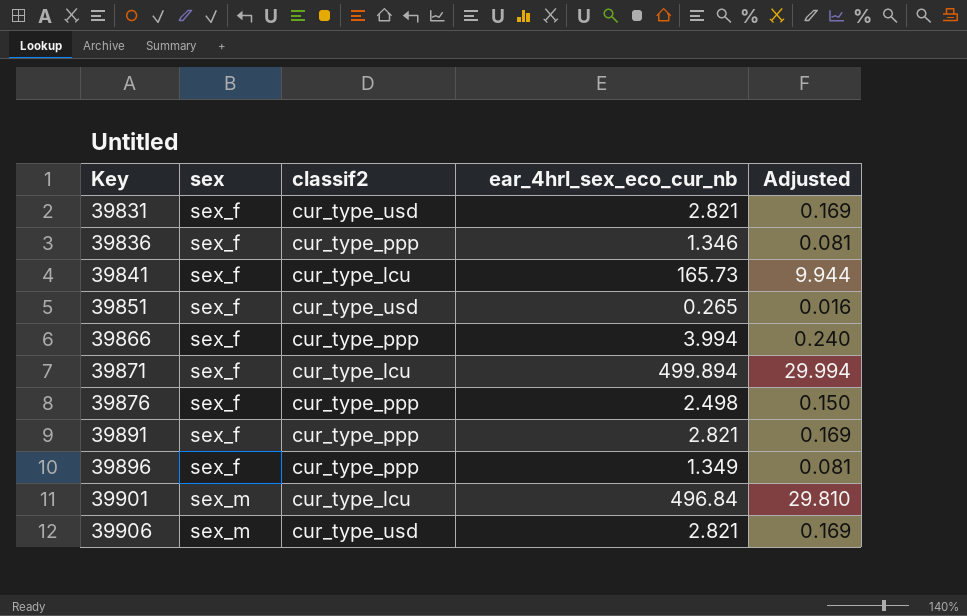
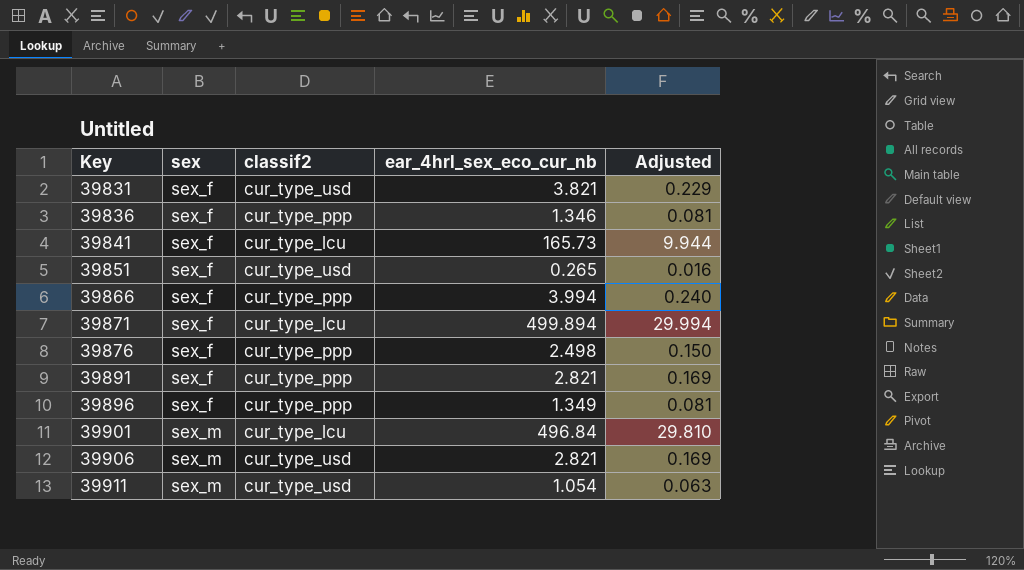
39831 | ear_4hrl_sex_eco_cur_nb: 2.821 -> 3.821
39831 | Adjusted: 0.169 -> 0.229
row 39911: none -> sex_m | cur_type_usd | 1.054 | 0.063

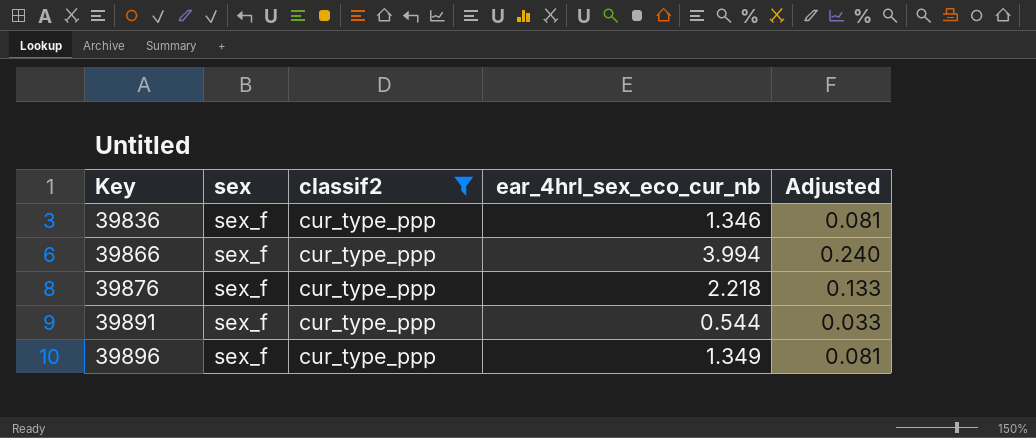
filter: none -> classif2 = cur_type_ppp
39876 | ear_4hrl_sex_eco_cur_nb: 2.498 -> 2.218
39876 | Adjusted: 0.150 -> 0.133
39891 | ear_4hrl_sex_eco_cur_nb: 2.821 -> 0.544
39891 | Adjusted: 0.169 -> 0.033

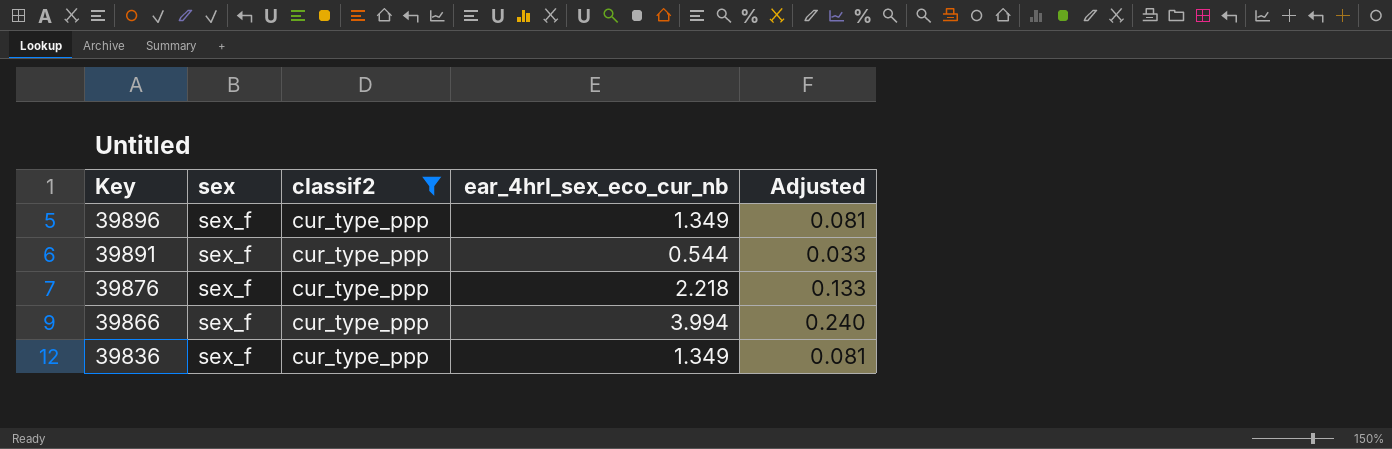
row order: Key ascending -> Key descending
39836 | ear_4hrl_sex_eco_cur_nb: 1.346 -> 1.349

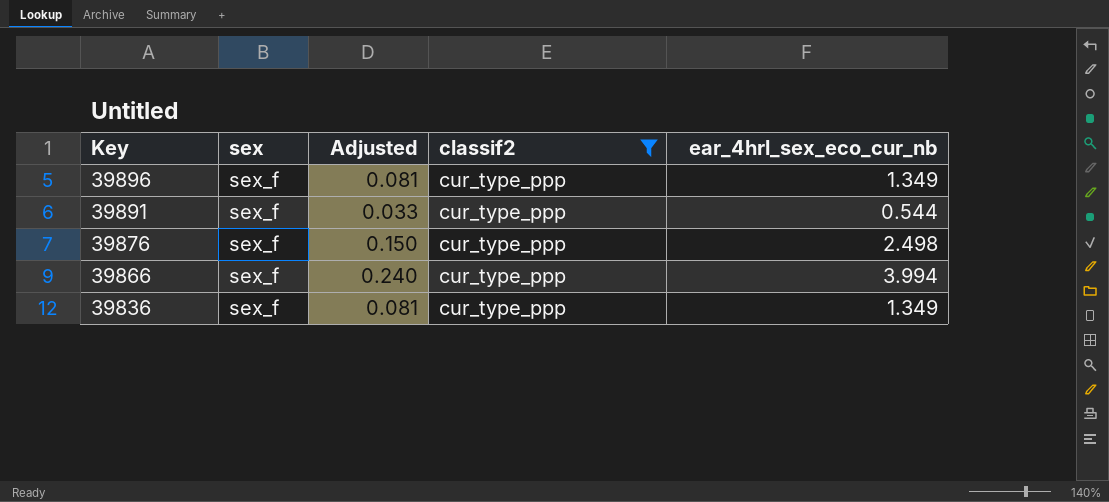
column Adjusted | position: 5 -> 3
39876 | Adjusted: 0.133 -> 0.150
39876 | ear_4hrl_sex_eco_cur_nb: 2.218 -> 2.498

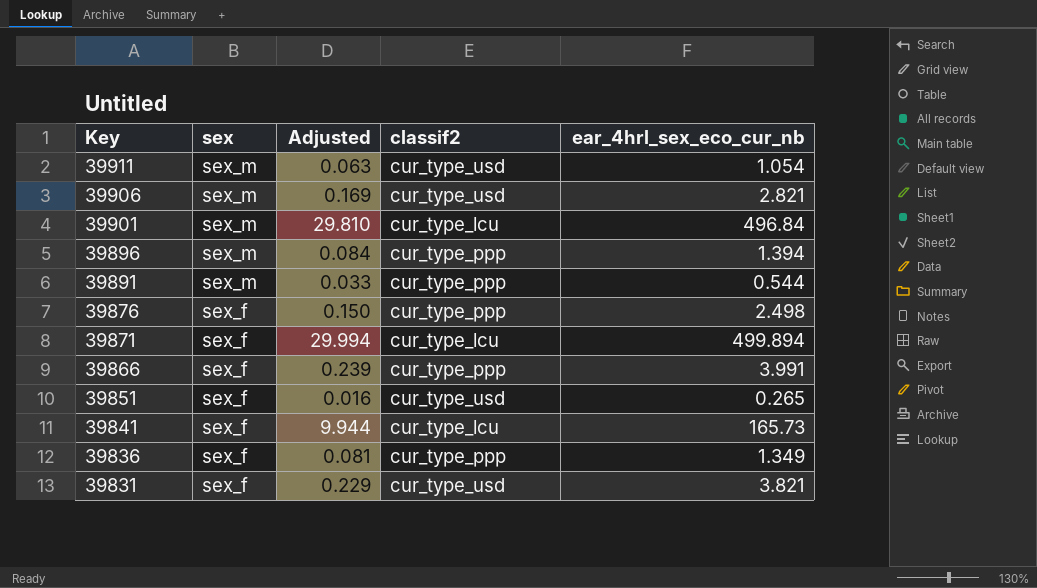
filter: classif2 = cur_type_ppp -> none
39896 | sex: sex_f -> sex_m
39896 | Adjusted: 0.081 -> 0.084
39896 | ear_4hrl_sex_eco_cur_nb: 1.349 -> 1.394
39891 | sex: sex_f -> sex_m
39866 | Adjusted: 0.240 -> 0.239
39866 | ear_4hrl_sex_eco_cur_nb: 3.994 -> 3.991

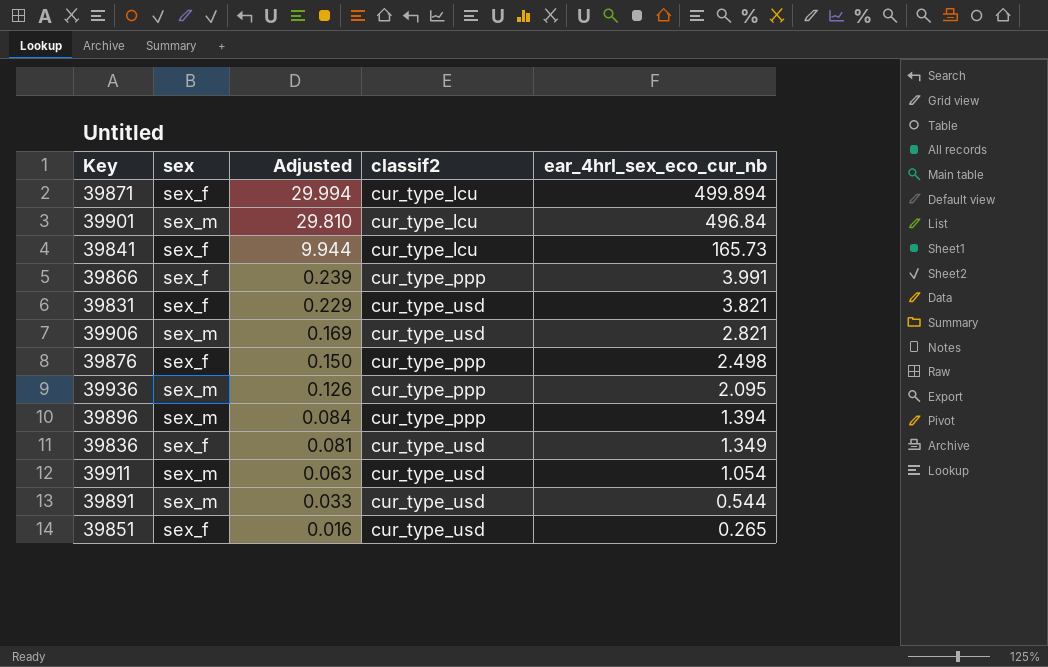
row order: Key descending -> Adjusted descending
row 39936: none -> sex_m | 0.126 | cur_type_ppp | 2.095
39836 | classif2: cur_type_ppp -> cur_type_usd
39891 | classif2: cur_type_ppp -> cur_type_usd

